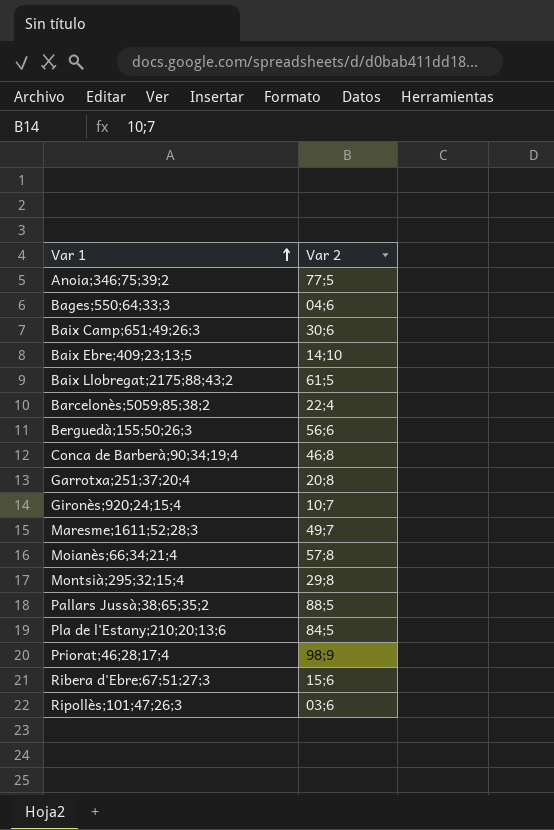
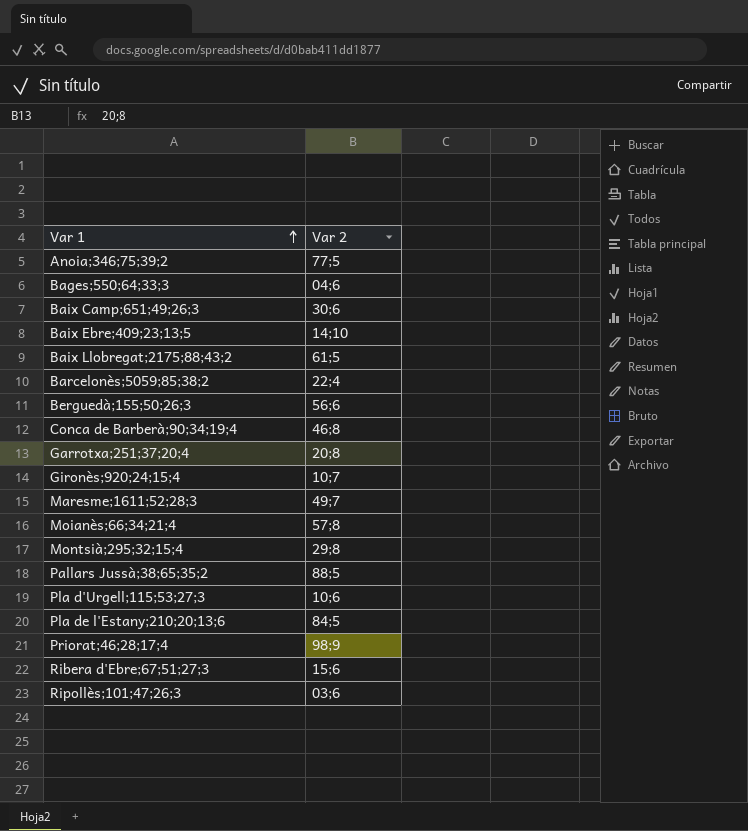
row Pla d'Urgell;115;53;27;3: none -> 10;6

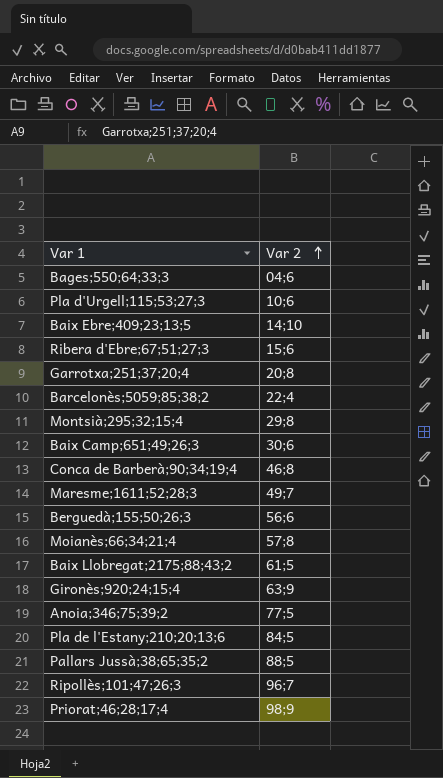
row order: Var 1 ascending -> Var 2 ascending
Gironès;920;24;15;4 | Var 2: 10;7 -> 63;9
Ripollès;101;47;26;3 | Var 2: 03;6 -> 96;7

